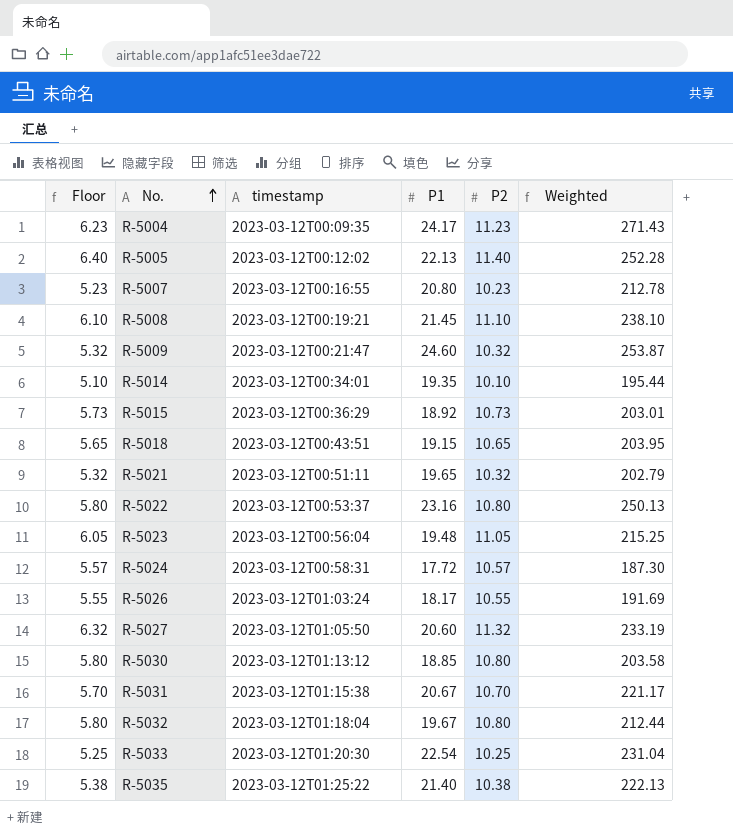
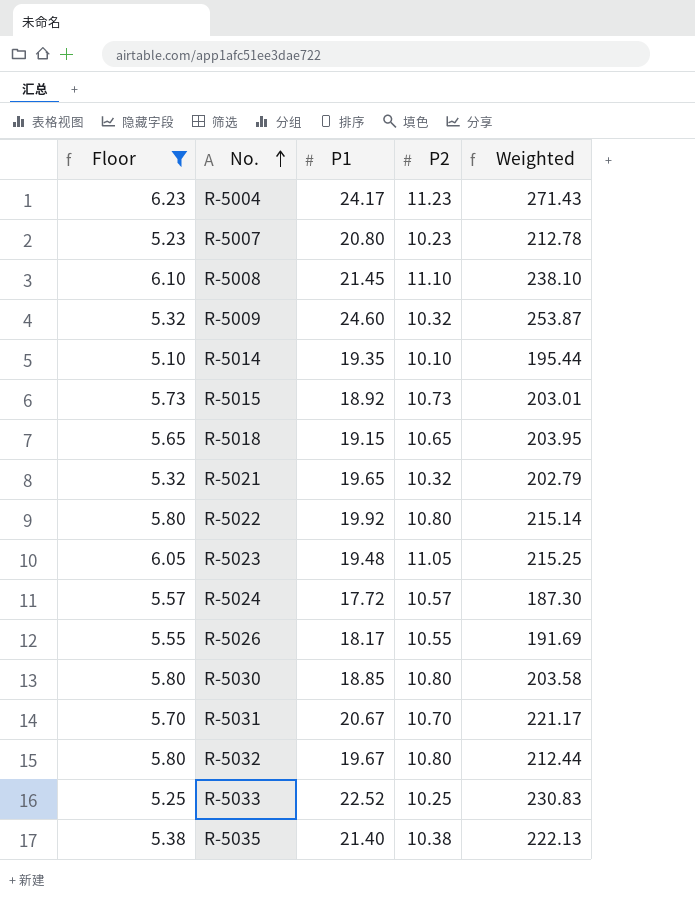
filter: none -> Floor <= 6.23
column timestamp | position: 3 -> none
R-5022 | P1: 23.16 -> 19.92
R-5022 | Weighted: 250.13 -> 215.14
R-5033 | P1: 22.54 -> 22.52
R-5033 | Weighted: 231.04 -> 230.83

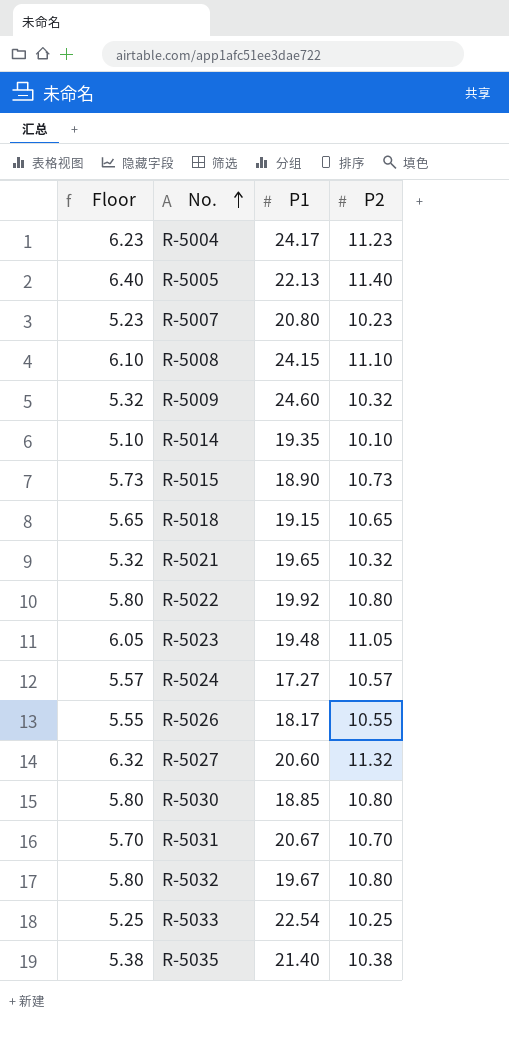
filter: Floor <= 6.23 -> none
column Weighted | formula: [P1] * [P2] -> none
R-5008 | P1: 21.45 -> 24.15
R-5015 | P1: 18.92 -> 18.90
R-5024 | P1: 17.72 -> 17.27
R-5033 | P1: 22.52 -> 22.54

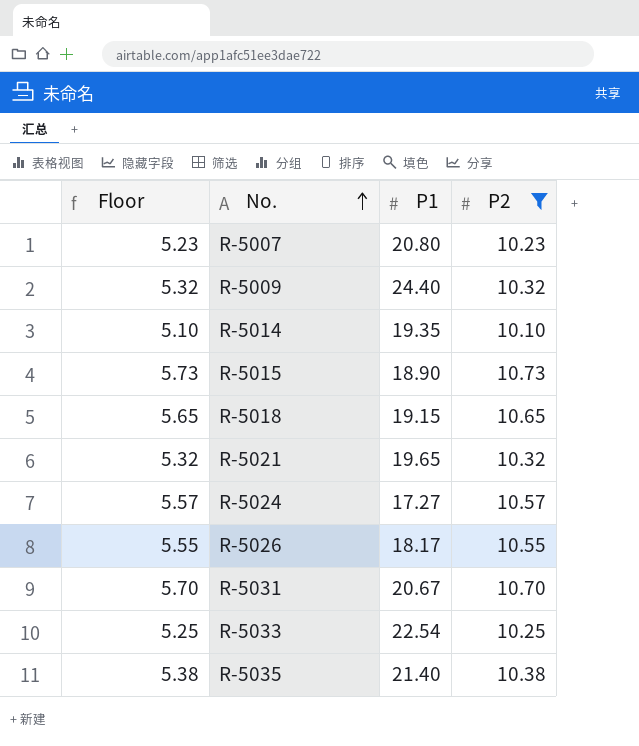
filter: none -> P2 <= 10.73
R-5009 | P1: 24.60 -> 24.40

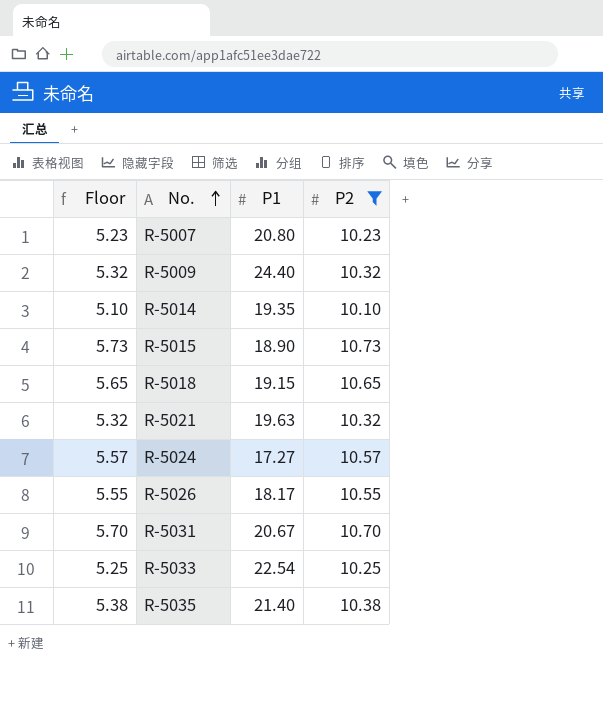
R-5021 | P1: 19.65 -> 19.63

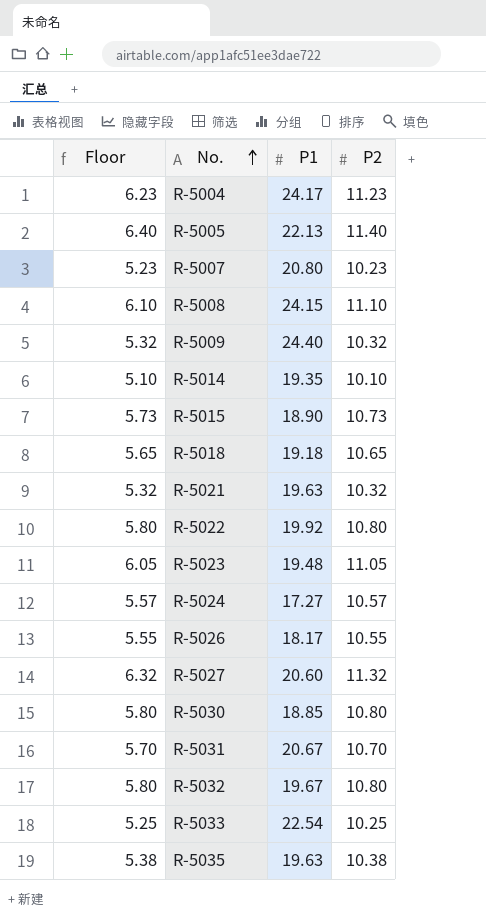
filter: P2 <= 10.73 -> none
R-5018 | P1: 19.15 -> 19.18
R-5035 | P1: 21.40 -> 19.63

